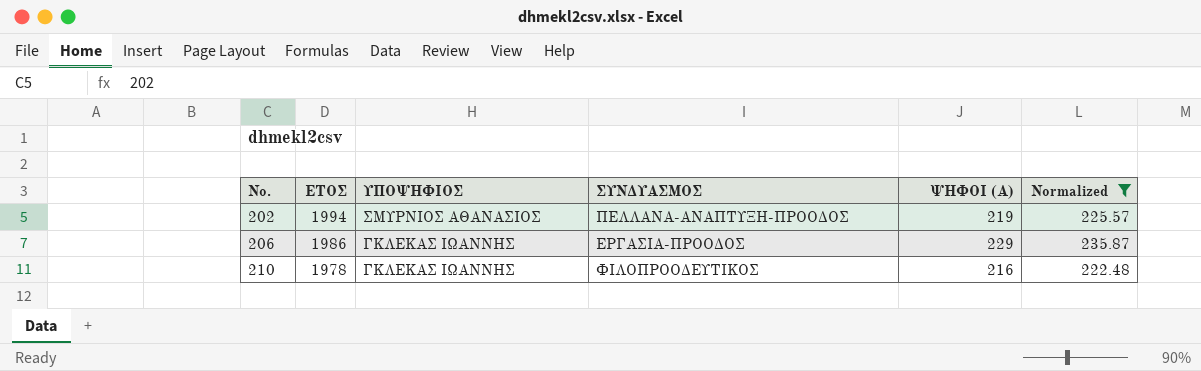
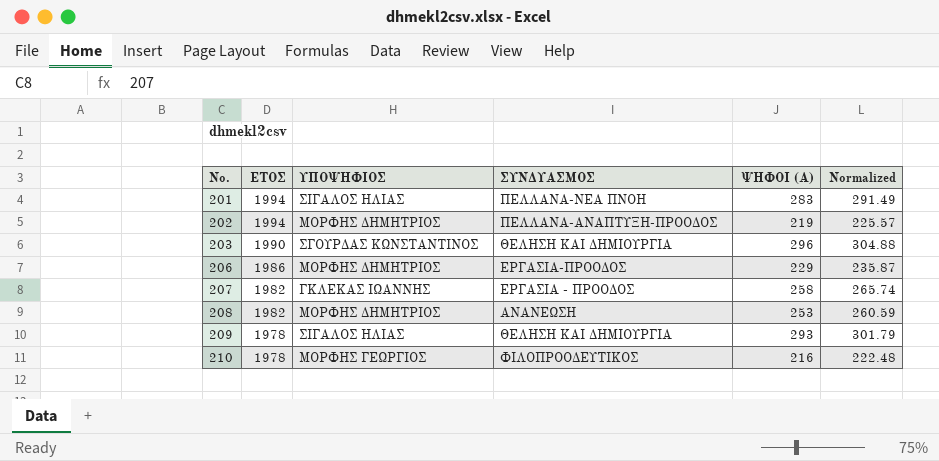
filter: Normalized <= 235.87 -> none
202 | ΥΠΟΨΗΦΙΟΣ: ΣΜΥΡΝΙΟΣ ΑΘΑΝΑΣΙΟΣ -> ΜΟΡΦΗΣ ΔΗΜΗΤΡΙΟΣ
206 | ΥΠΟΨΗΦΙΟΣ: ΓΚΛΕΚΑΣ ΙΩΑΝΝΗΣ -> ΜΟΡΦΗΣ ΔΗΜΗΤΡΙΟΣ
210 | ΥΠΟΨΗΦΙΟΣ: ΓΚΛΕΚΑΣ ΙΩΑΝΝΗΣ -> ΜΟΡΦΗΣ ΓΕΩΡΓΙΟΣ

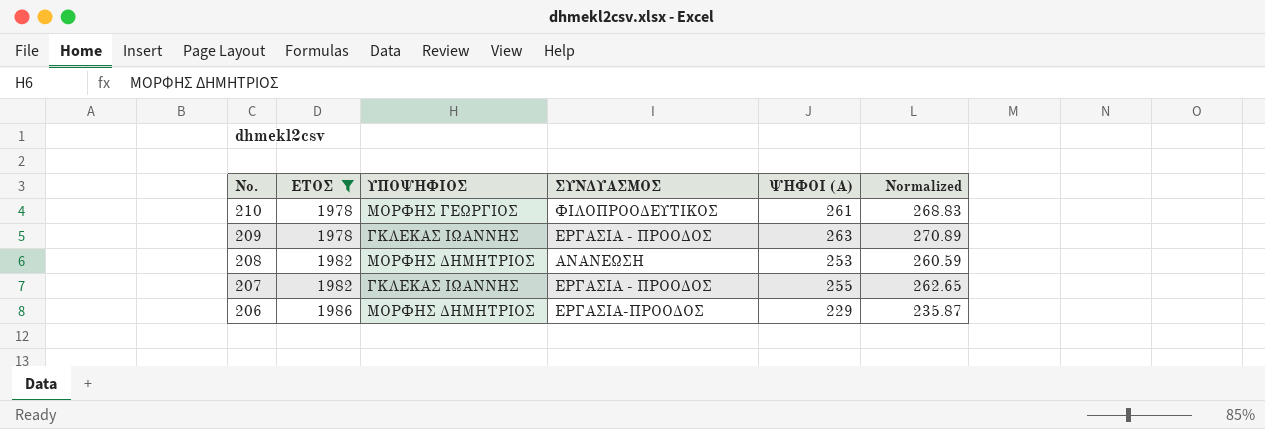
filter: none -> ΕΤΟΣ <= 1986
row order: No. ascending -> No. descending
210 | ΨΗΦΟΙ (Α): 216 -> 261
210 | Normalized: 222.48 -> 268.83
209 | ΥΠΟΨΗΦΙΟΣ: ΣΙΓΑΛΟΣ ΗΛΙΑΣ -> ΓΚΛΕΚΑΣ ΙΩΑΝΝΗΣ
209 | ΣΥΝΔΥΑΣΜΟΣ: ΘΕΛΗΣΗ ΚΑΙ ΔΗΜΙΟΥΡΓΙΑ -> ΕΡΓΑΣΙΑ - ΠΡΟΟΔΟΣ
209 | ΨΗΦΟΙ (Α): 293 -> 263
209 | Normalized: 301.79 -> 270.89
207 | ΨΗΦΟΙ (Α): 258 -> 255
207 | Normalized: 265.74 -> 262.65

